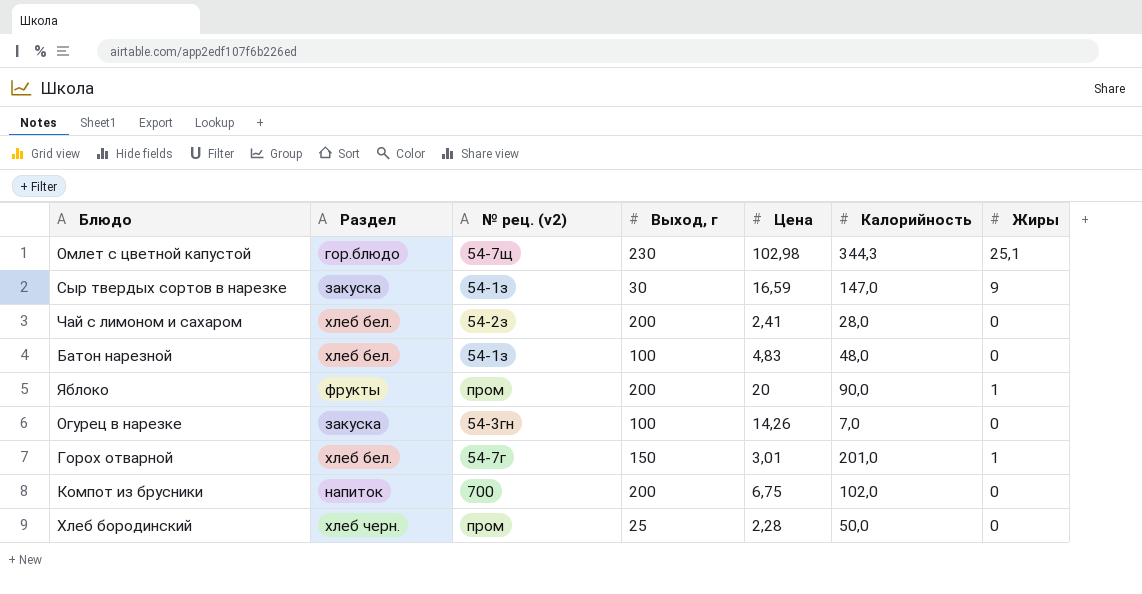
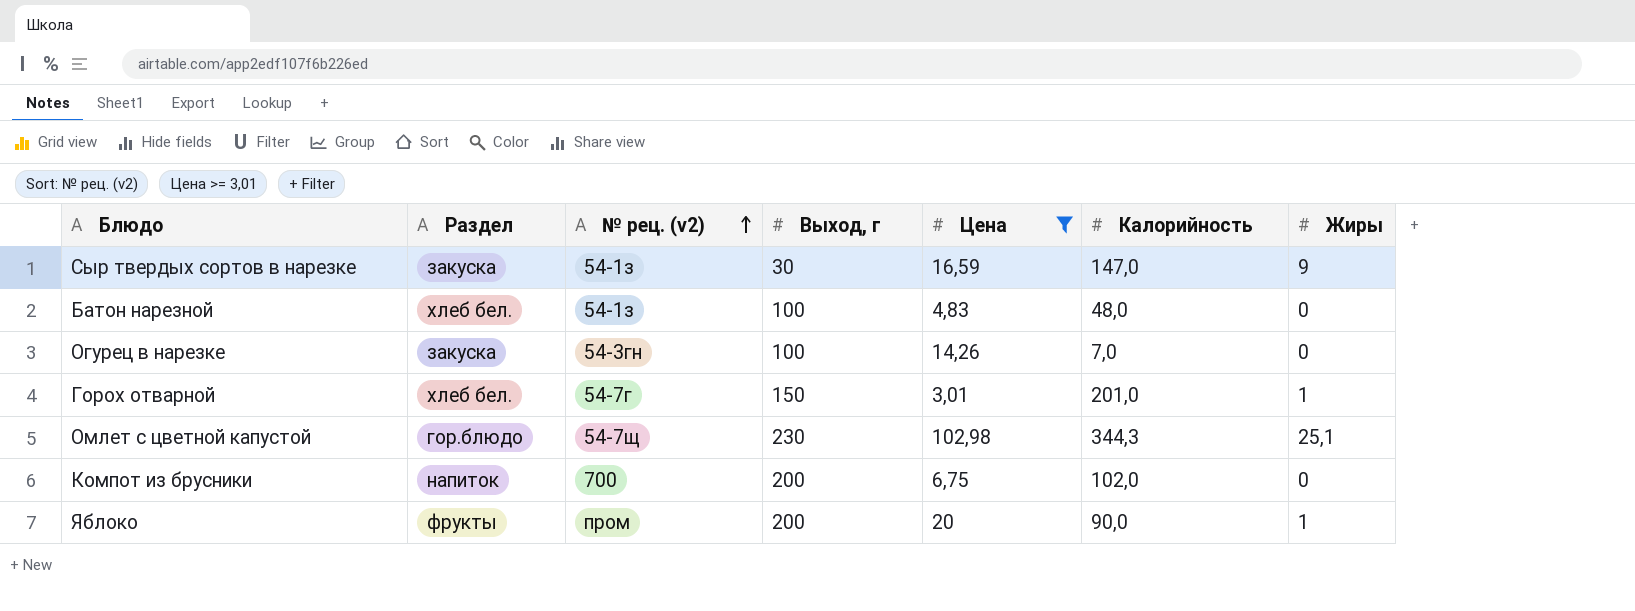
filter: none -> Цена >= 3,01
row order: none -> № рец. (v2) ascending

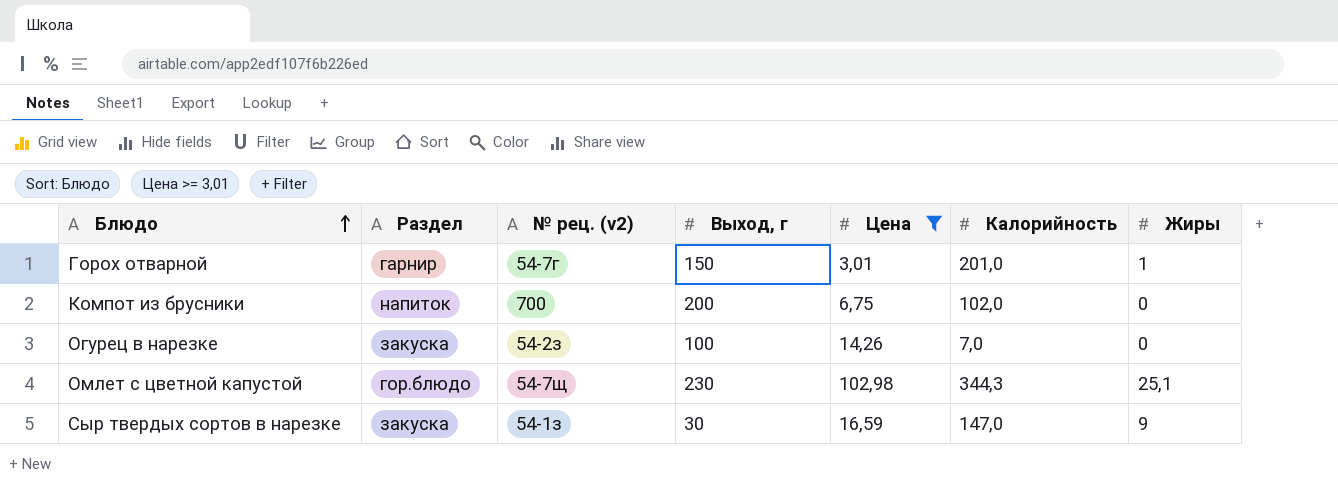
row order: № рец. (v2) ascending -> Блюдо ascending
row Батон нарезной: хлеб бел. | 54-1з | 100 | 4,83 | 48,0 | 0 -> none
row Яблоко: фрукты | пром | 200 | 20 | 90,0 | 1 -> none
Горох отварной | Раздел: хлеб бел. -> гарнир
Огурец в нарезке | № рец. (v2): 54-3гн -> 54-2з

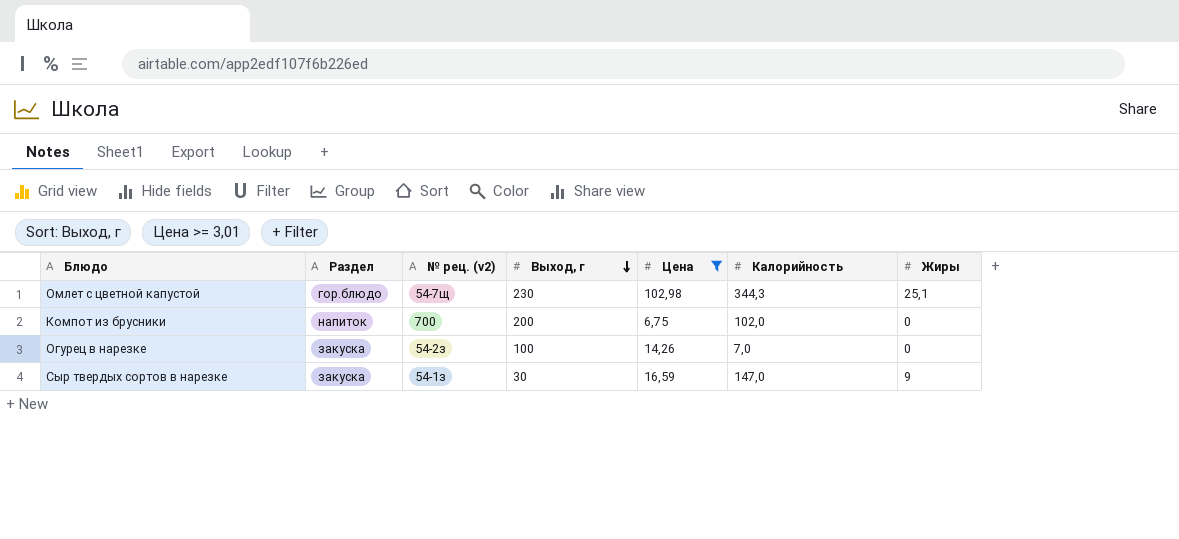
row order: Блюдо ascending -> Выход, г descending
row Горох отварной: гарнир | 54-7г | 150 | 3,01 | 201,0 | 1 -> none

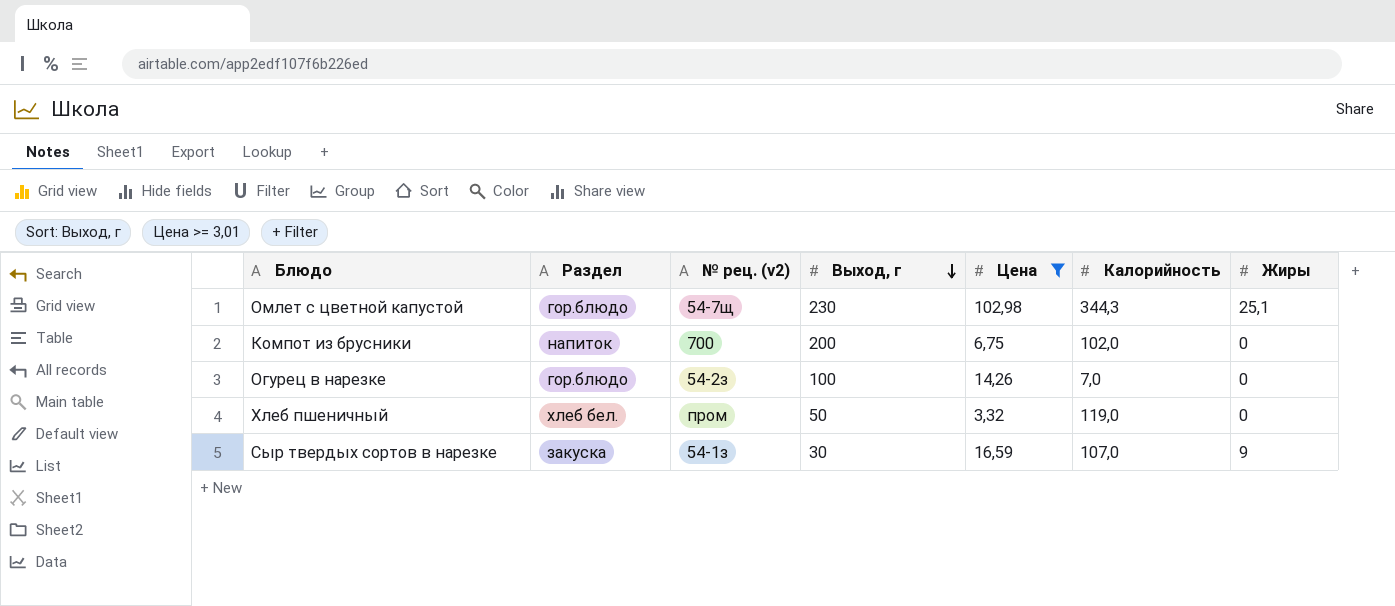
Огурец в нарезке | Раздел: закуска -> гор.блюдо
row Хлеб пшеничный: none -> хлеб бел. | пром | 50 | 3,32 | 119,0 | 0
Сыр твердых сортов в нарезке | Калорийность: 147,0 -> 107,0

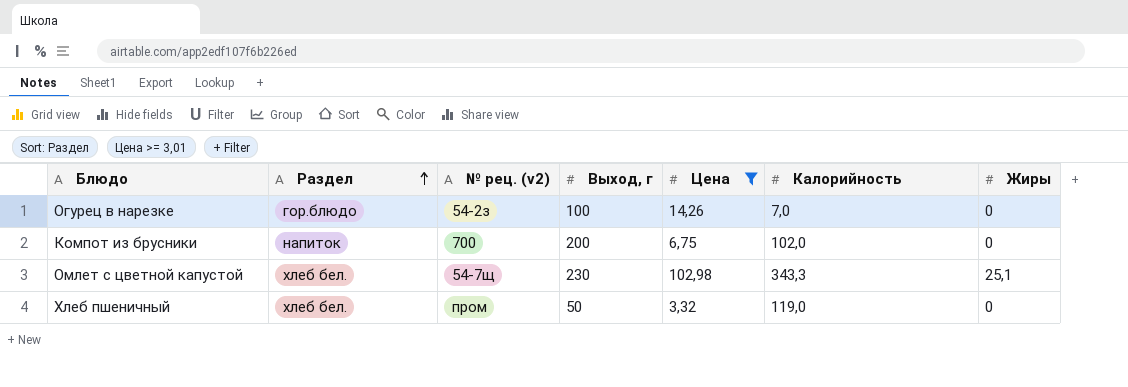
row order: Выход, г descending -> Раздел ascending
row Сыр твердых сортов в нарезке: закуска | 54-1з | 30 | 16,59 | 107,0 | 9 -> none
Омлет с цветной капустой | Раздел: гор.блюдо -> хлеб бел.
Омлет с цветной капустой | Калорийность: 344,3 -> 343,3

